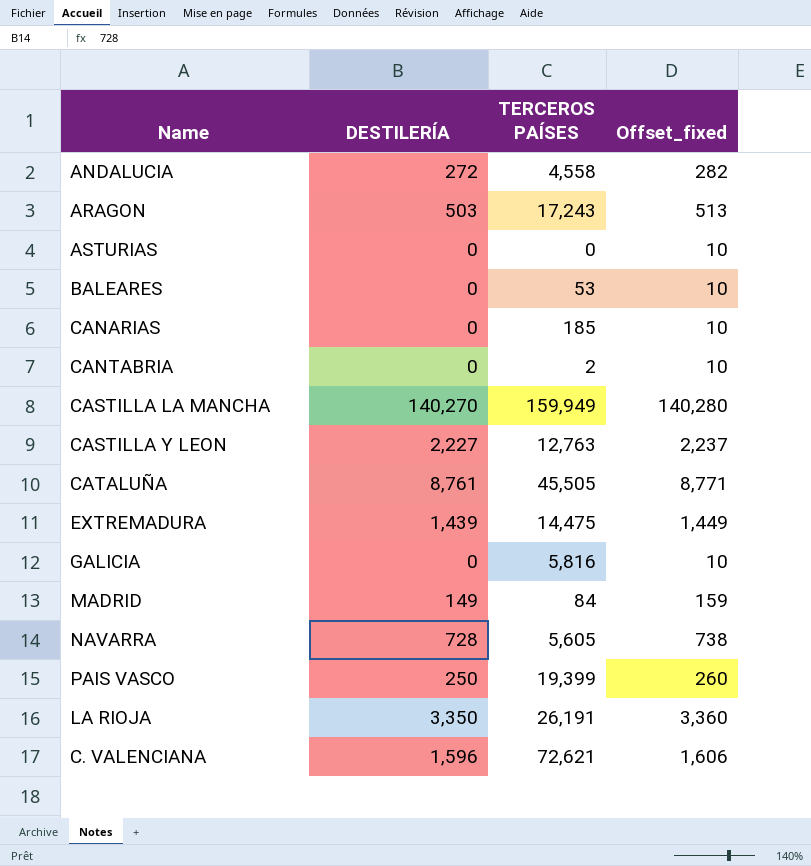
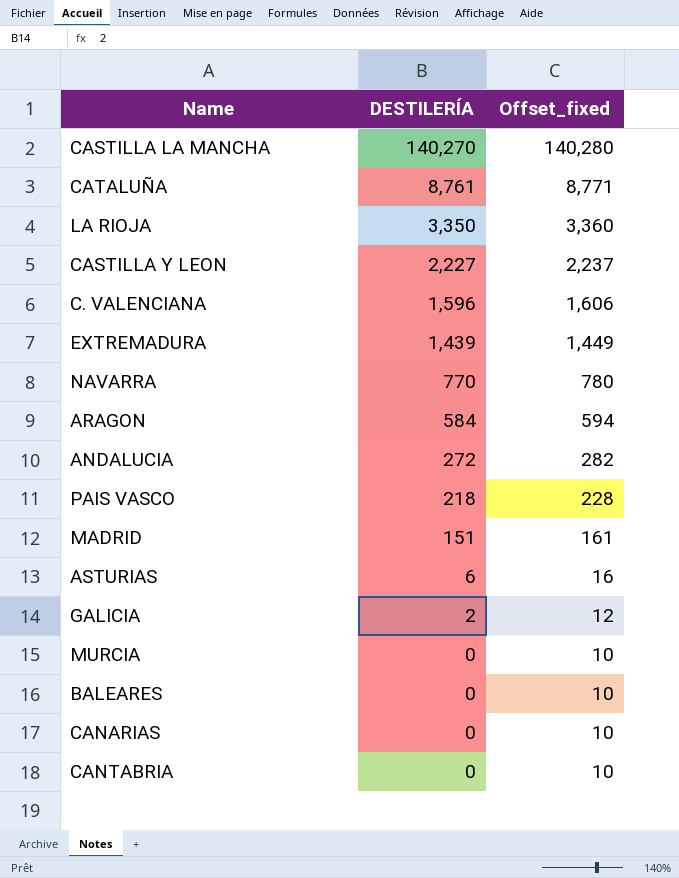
row order: none -> DESTILERÍA descending
column TERCEROS PAÍSES | position: 3 -> none
NAVARRA | DESTILERÍA: 728 -> 770
NAVARRA | Offset_fixed: 738 -> 780
ARAGON | DESTILERÍA: 503 -> 584
ARAGON | Offset_fixed: 513 -> 594
PAIS VASCO | DESTILERÍA: 250 -> 218
PAIS VASCO | Offset_fixed: 260 -> 228
MADRID | DESTILERÍA: 149 -> 151
MADRID | Offset_fixed: 159 -> 161
ASTURIAS | DESTILERÍA: 0 -> 6
ASTURIAS | Offset_fixed: 10 -> 16
GALICIA | DESTILERÍA: 0 -> 2
GALICIA | Offset_fixed: 10 -> 12
row MURCIA: none -> 0 | 10

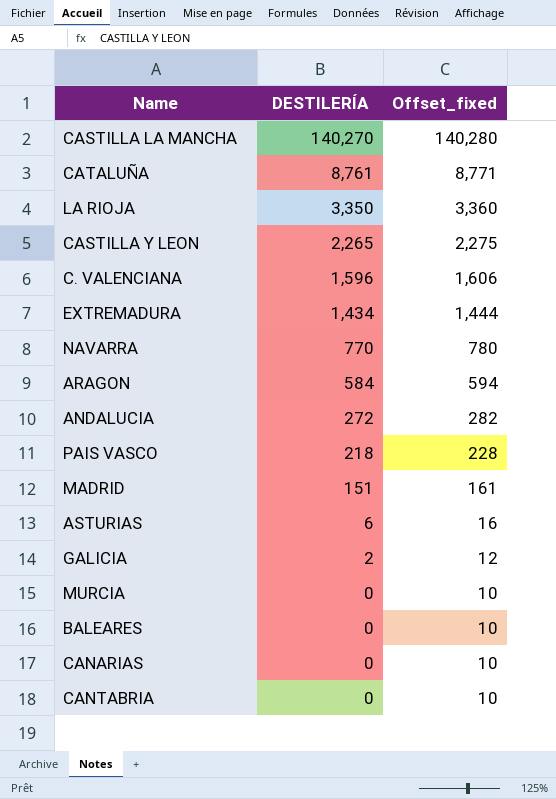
CASTILLA Y LEON | DESTILERÍA: 2,227 -> 2,265
CASTILLA Y LEON | Offset_fixed: 2,237 -> 2,275
EXTREMADURA | DESTILERÍA: 1,439 -> 1,434
EXTREMADURA | Offset_fixed: 1,449 -> 1,444

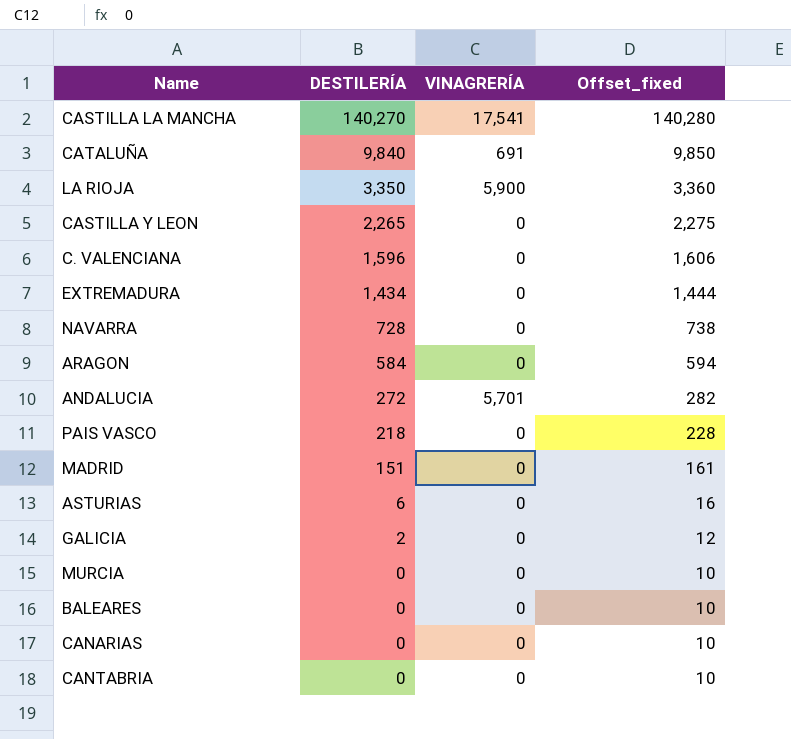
column VINAGRERÍA | position: none -> 3
CATALUÑA | DESTILERÍA: 8,761 -> 9,840
CATALUÑA | Offset_fixed: 8,771 -> 9,850
NAVARRA | DESTILERÍA: 770 -> 728
NAVARRA | Offset_fixed: 780 -> 738

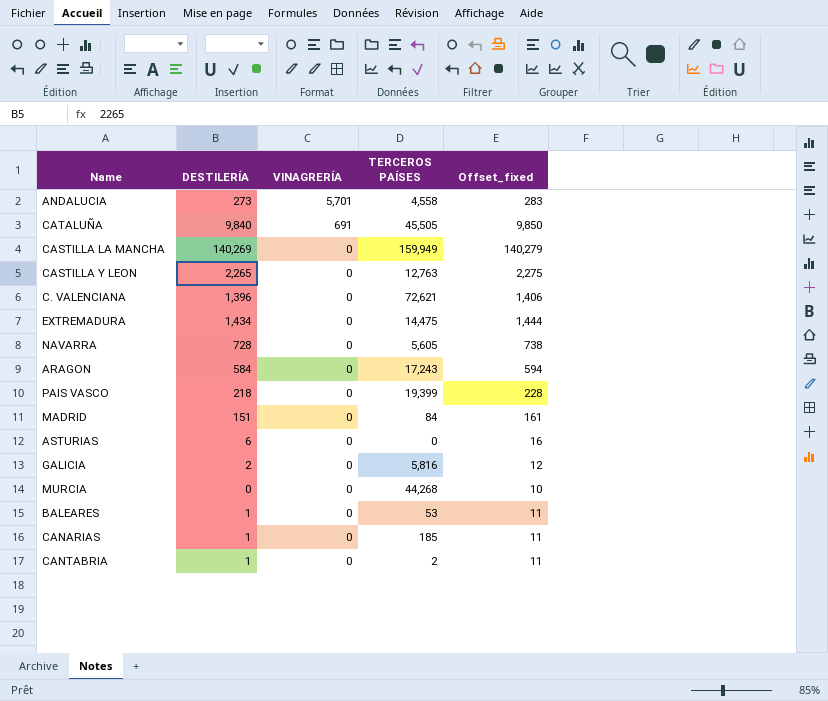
row order: DESTILERÍA descending -> VINAGRERÍA descending
column TERCEROS PAÍSES | position: none -> 4
row LA RIOJA: 3,350 | 5,900 | 3,360 -> none
ANDALUCIA | DESTILERÍA: 272 -> 273
ANDALUCIA | Offset_fixed: 282 -> 283
CASTILLA LA MANCHA | DESTILERÍA: 140,270 -> 140,269
CASTILLA LA MANCHA | VINAGRERÍA: 17,541 -> 0
CASTILLA LA MANCHA | Offset_fixed: 140,280 -> 140,279
C. VALENCIANA | DESTILERÍA: 1,596 -> 1,396
C. VALENCIANA | Offset_fixed: 1,606 -> 1,406
BALEARES | DESTILERÍA: 0 -> 1
BALEARES | Offset_fixed: 10 -> 11
CANARIAS | DESTILERÍA: 0 -> 1
CANARIAS | Offset_fixed: 10 -> 11
CANTABRIA | DESTILERÍA: 0 -> 1
CANTABRIA | Offset_fixed: 10 -> 11

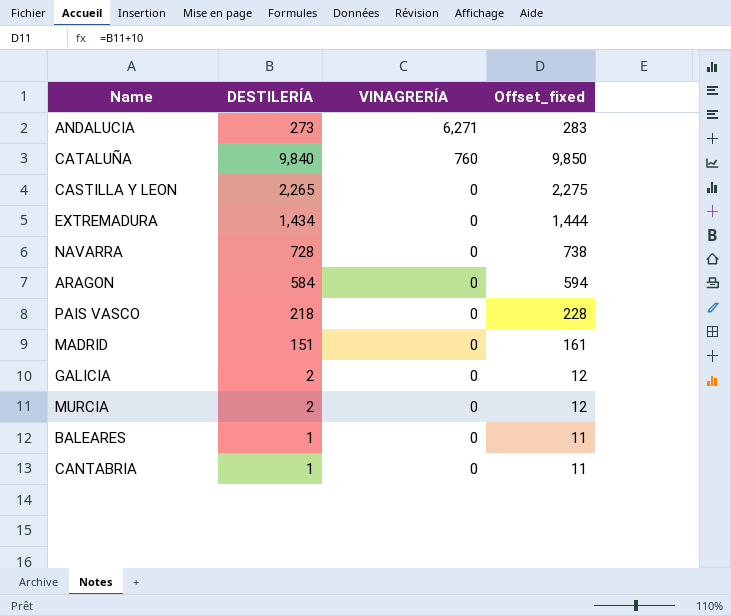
column TERCEROS PAÍSES | position: 4 -> none
row CASTILLA LA MANCHA: 140,269 | 0 | 159,949 | 140,279 -> none
row C. VALENCIANA: 1,396 | 0 | 72,621 | 1,406 -> none
row ASTURIAS: 6 | 0 | 0 | 16 -> none
row CANARIAS: 1 | 0 | 185 | 11 -> none
ANDALUCIA | VINAGRERÍA: 5,701 -> 6,271
CATALUÑA | VINAGRERÍA: 691 -> 760
MURCIA | DESTILERÍA: 0 -> 2
MURCIA | Offset_fixed: 10 -> 12

